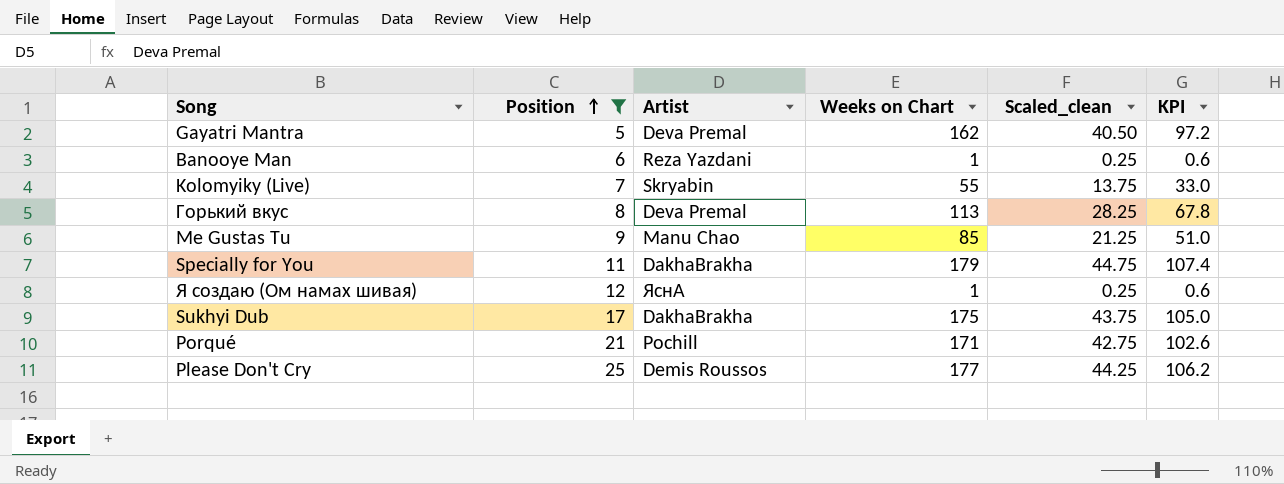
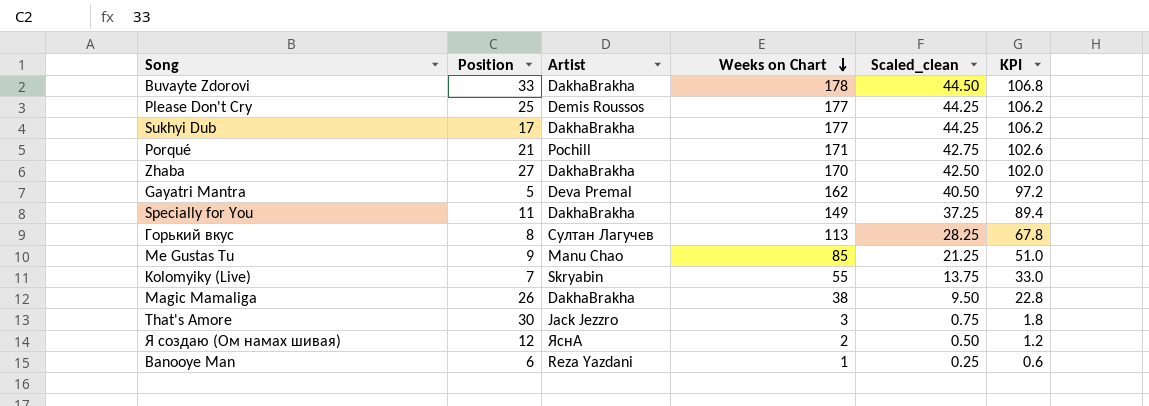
filter: Position <= 25 -> none
row order: Position ascending -> Weeks on Chart descending
Sukhyi Dub | Weeks on Chart: 175 -> 177
Sukhyi Dub | Scaled_clean: 43.75 -> 44.25
Sukhyi Dub | KPI: 105.0 -> 106.2
Specially for You | Weeks on Chart: 179 -> 149
Specially for You | Scaled_clean: 44.75 -> 37.25
Specially for You | KPI: 107.4 -> 89.4
Горький вкус | Artist: Deva Premal -> Султан Лагучев
Я создаю (Ом намах шивая) | Weeks on Chart: 1 -> 2
Я создаю (Ом намах шивая) | Scaled_clean: 0.25 -> 0.50
Я создаю (Ом намах шивая) | KPI: 0.6 -> 1.2

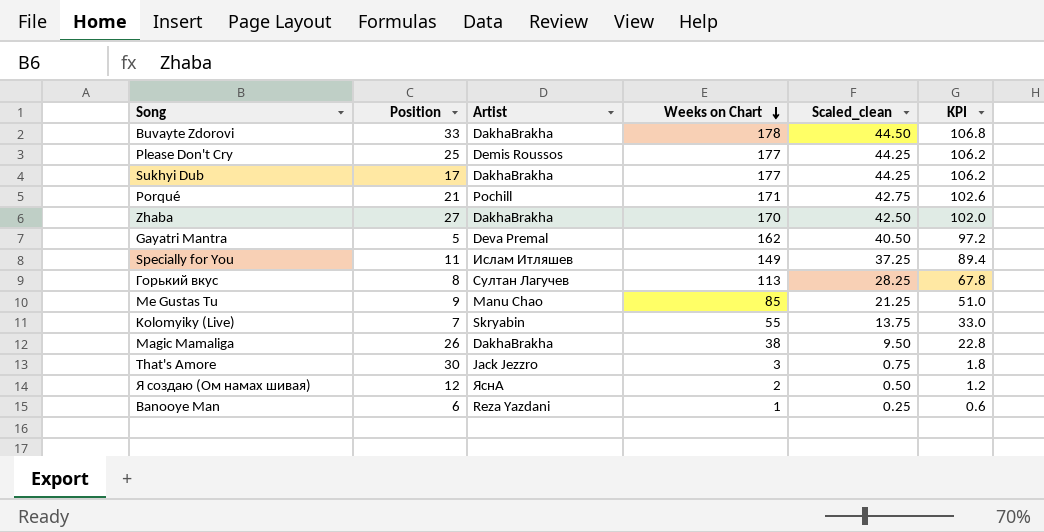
Specially for You | Artist: DakhaBrakha -> Ислам Итляшев

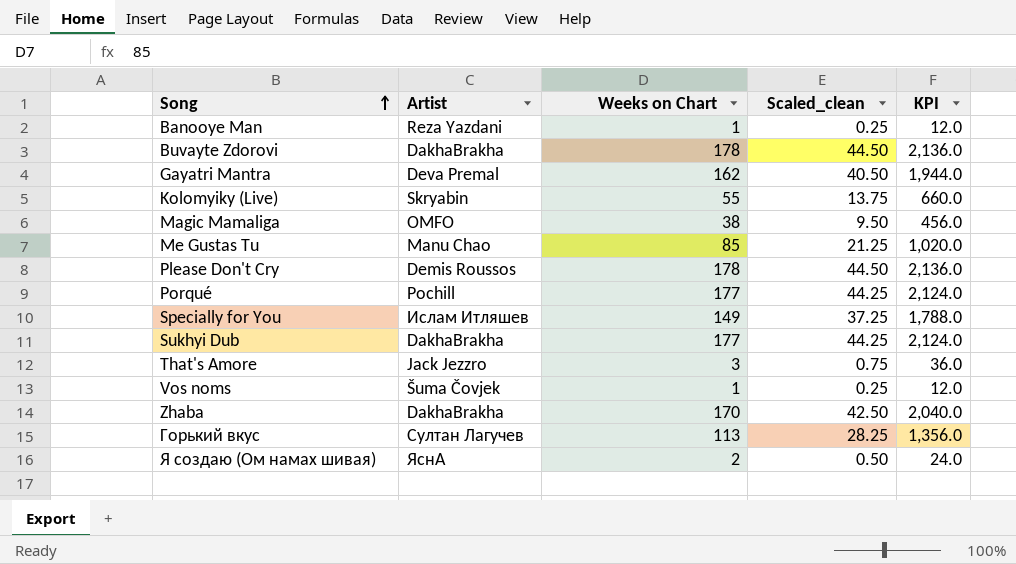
row order: Weeks on Chart descending -> Song ascending
column Position | position: 2 -> none
column KPI | formula: [Weeks on Chart] * 0.6 -> [Weeks on Chart] * 12
Magic Mamaliga | Artist: DakhaBrakha -> OMFO
Please Don't Cry | Weeks on Chart: 177 -> 178
Please Don't Cry | Scaled_clean: 44.25 -> 44.50
Porqué | Weeks on Chart: 171 -> 177
Porqué | Scaled_clean: 42.75 -> 44.25
row Vos noms: none -> Šuma Čovjek | 1 | 0.25 | 12.0

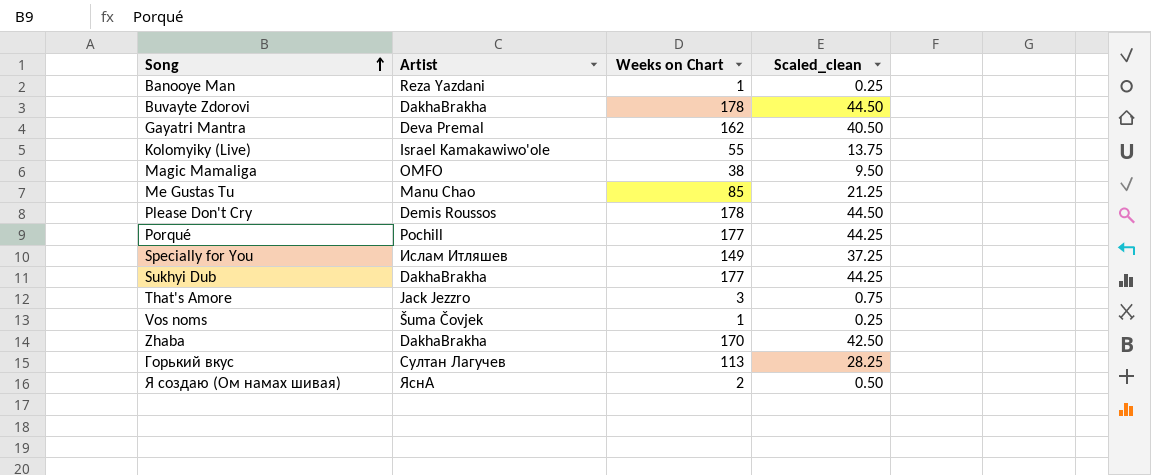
column KPI | formula: [Weeks on Chart] * 12 -> none
Kolomyіky (Live) | Artist: Skryabin -> Israel Kamakawiwo'ole

